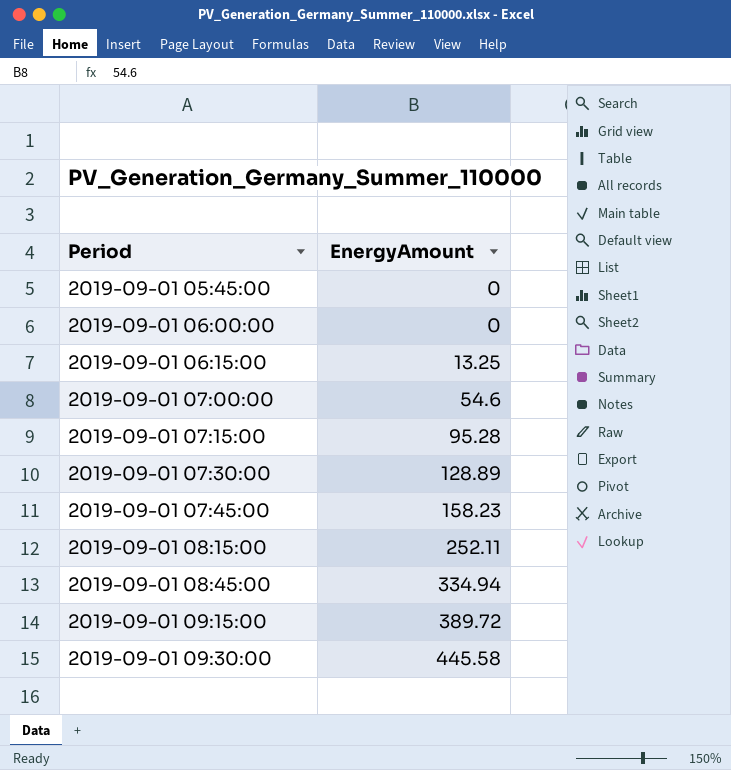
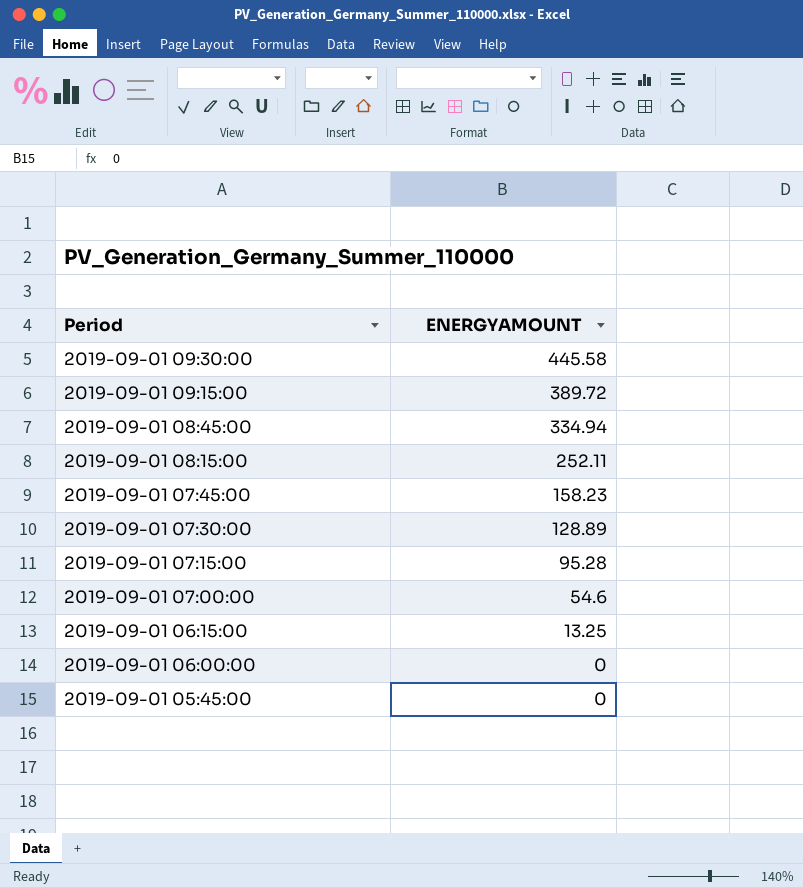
row order: Period ascending -> Period descending
column name: EnergyAmount -> ENERGYAMOUNT

